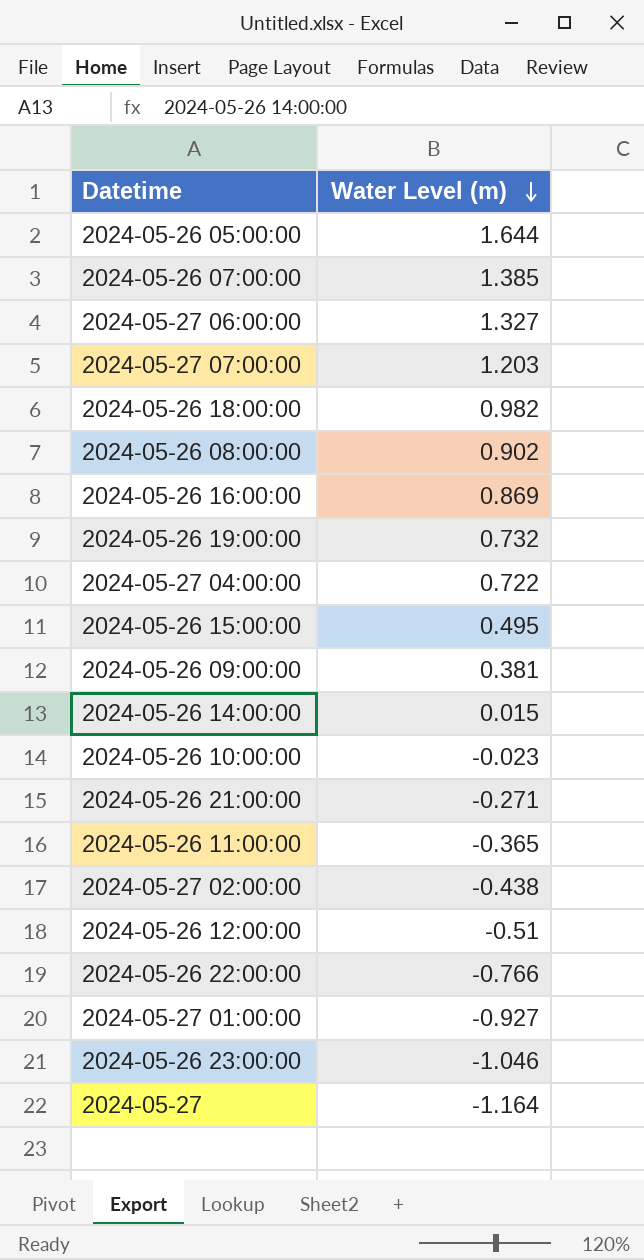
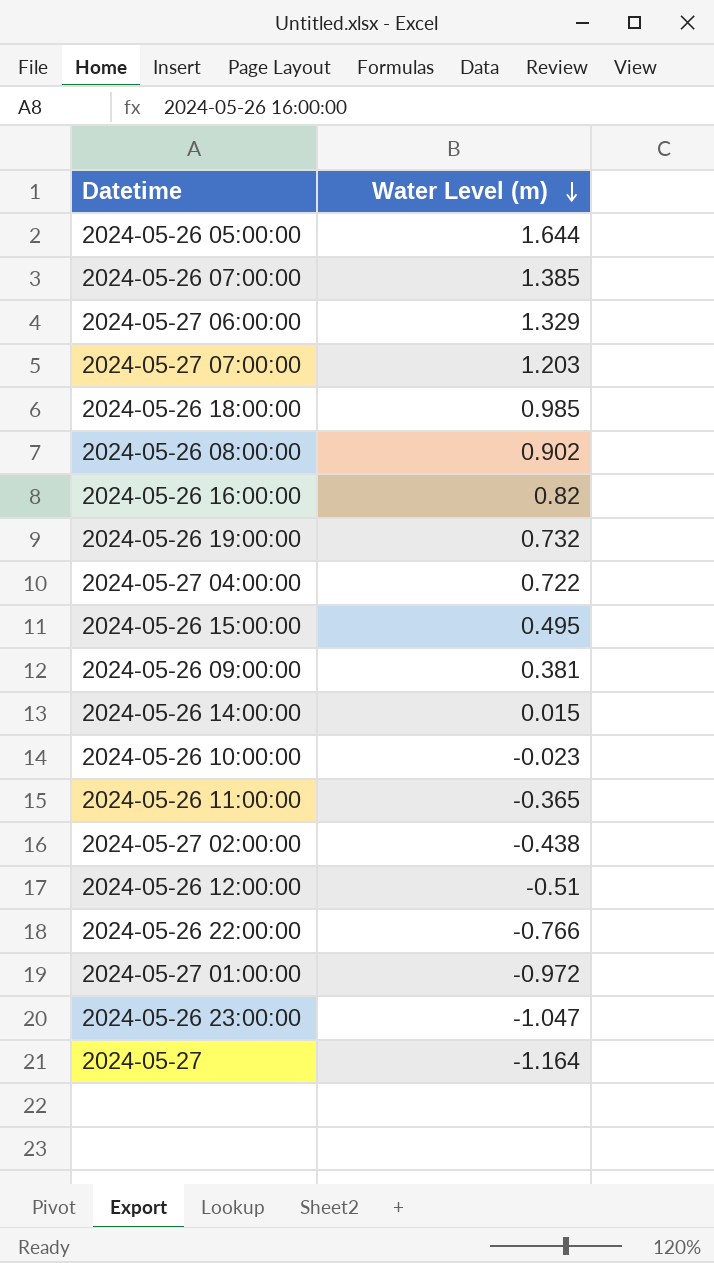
row 2024-05-26 21:00:00: -0.271 -> none
2024-05-27 06:00:00 | Water Level (m): 1.327 -> 1.329
2024-05-26 18:00:00 | Water Level (m): 0.982 -> 0.985
2024-05-26 16:00:00 | Water Level (m): 0.869 -> 0.82
2024-05-27 01:00:00 | Water Level (m): -0.927 -> -0.972
2024-05-26 23:00:00 | Water Level (m): -1.046 -> -1.047

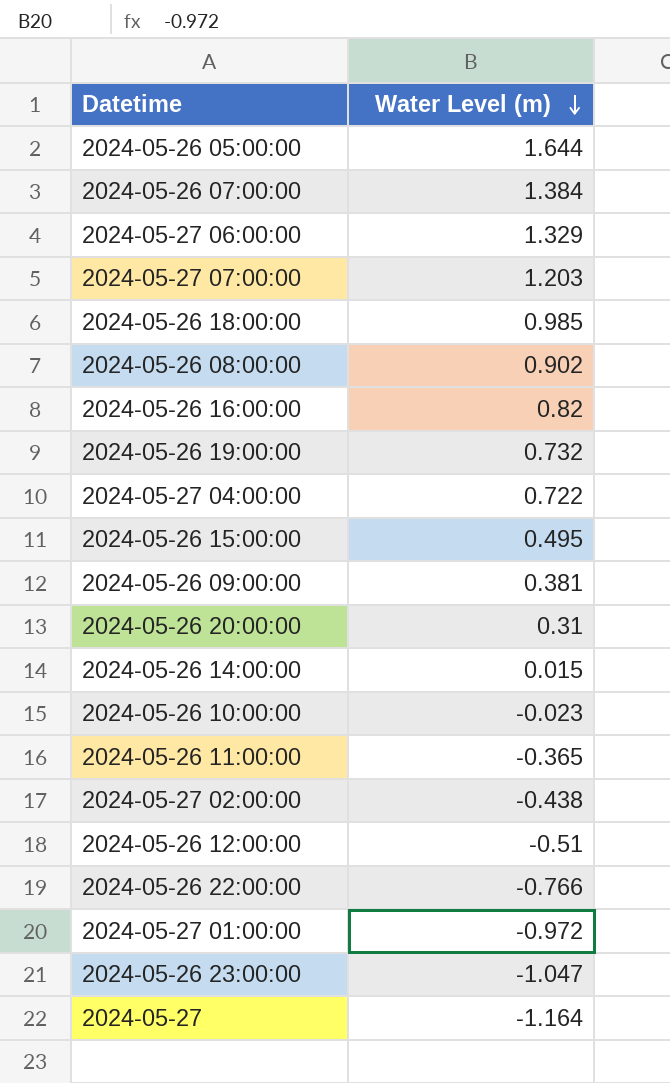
2024-05-26 07:00:00 | Water Level (m): 1.385 -> 1.384
row 2024-05-26 20:00:00: none -> 0.31

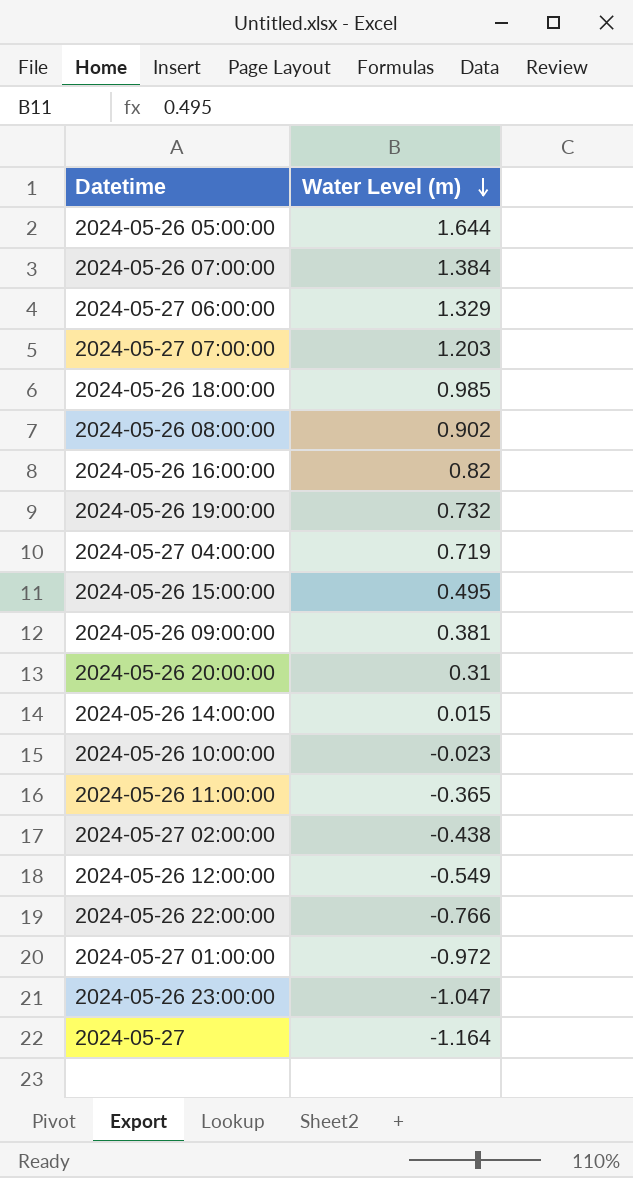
2024-05-27 04:00:00 | Water Level (m): 0.722 -> 0.719
2024-05-26 12:00:00 | Water Level (m): -0.51 -> -0.549

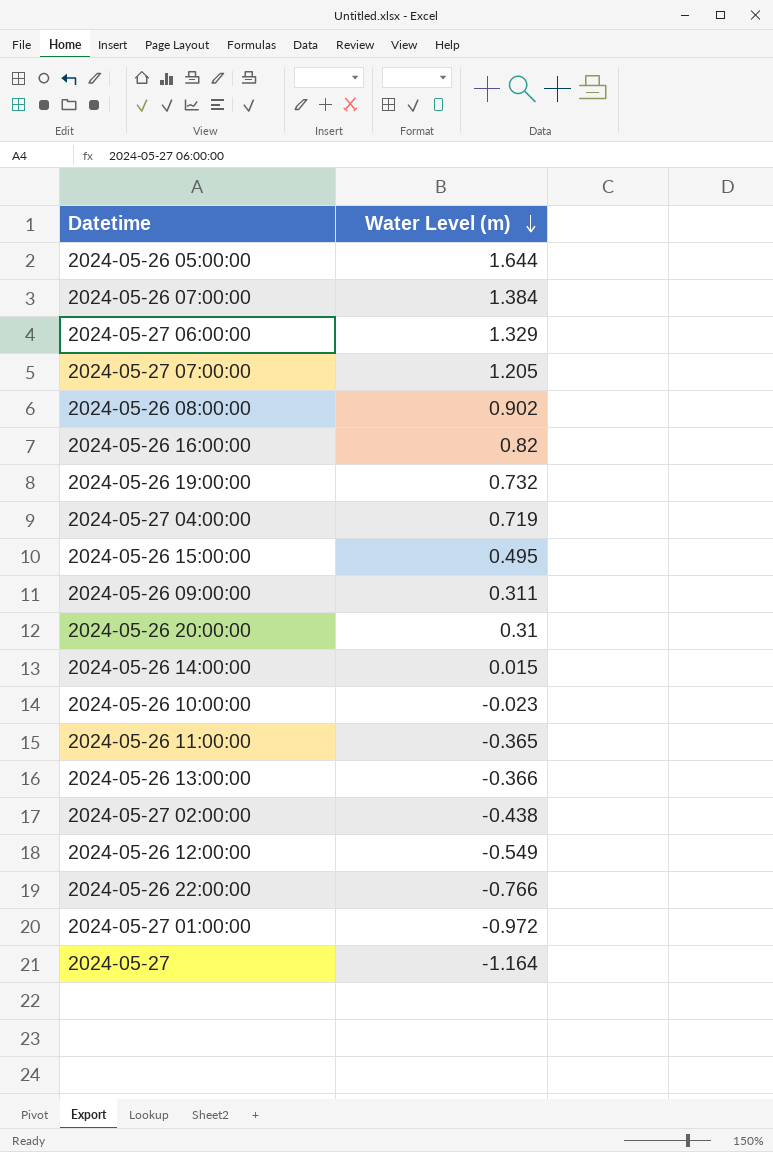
row 2024-05-26 18:00:00: 0.985 -> none
row 2024-05-26 23:00:00: -1.047 -> none
2024-05-27 07:00:00 | Water Level (m): 1.203 -> 1.205
2024-05-26 09:00:00 | Water Level (m): 0.381 -> 0.311
row 2024-05-26 13:00:00: none -> -0.366

